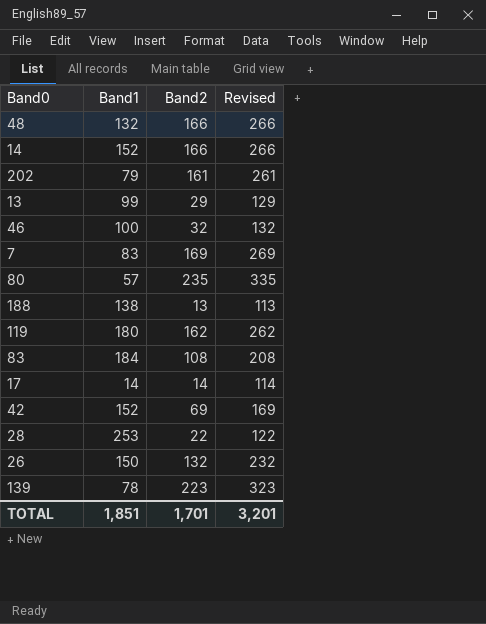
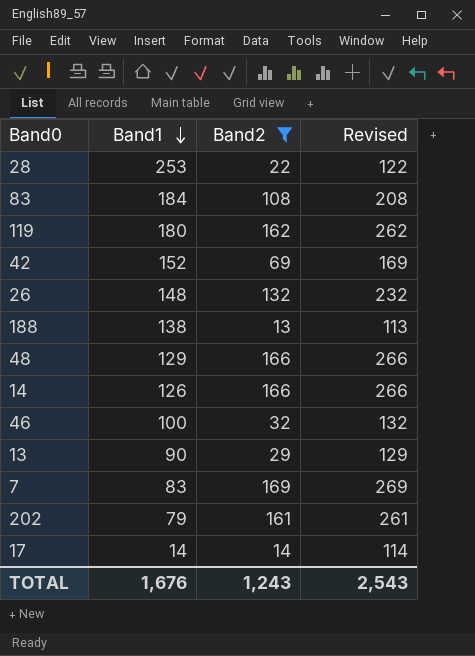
filter: none -> Band2 <= 169
row order: none -> Band1 descending
26 | Band1: 150 -> 148
48 | Band1: 132 -> 129
14 | Band1: 152 -> 126
13 | Band1: 99 -> 90
TOTAL | Band1: 1,851 -> 1,676
TOTAL | Band2: 1,701 -> 1,243
TOTAL | Revised: 3,201 -> 2,543

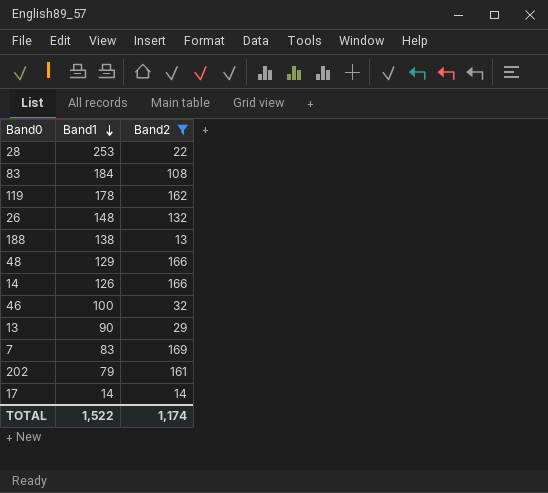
column Revised | formula: [Band2] + 100 -> none
row 42: 152 | 69 | 169 -> none
119 | Band1: 180 -> 178
TOTAL | Band1: 1,676 -> 1,522
TOTAL | Band2: 1,243 -> 1,174

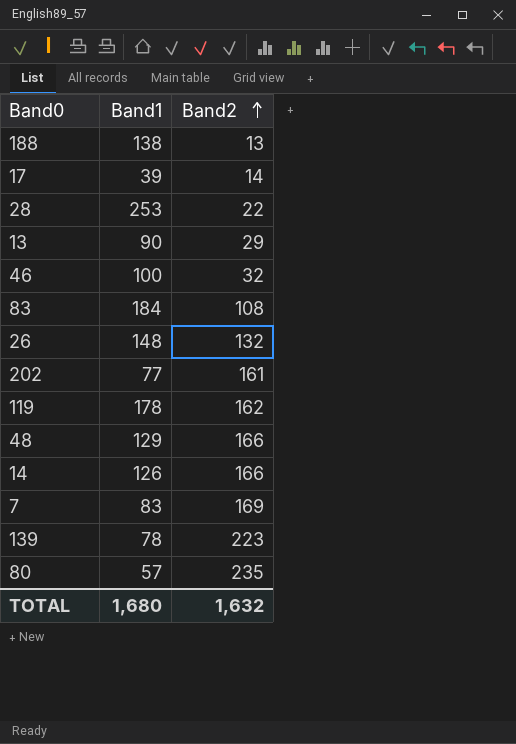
filter: Band2 <= 169 -> none
row order: Band1 descending -> Band2 ascending
17 | Band1: 14 -> 39
202 | Band1: 79 -> 77
TOTAL | Band1: 1,522 -> 1,680
TOTAL | Band2: 1,174 -> 1,632

